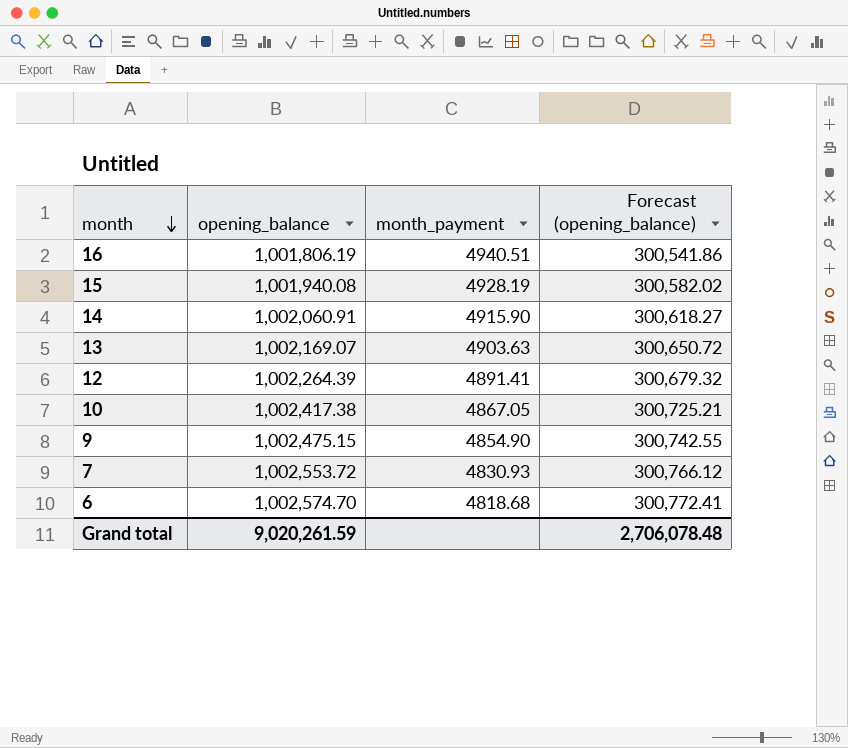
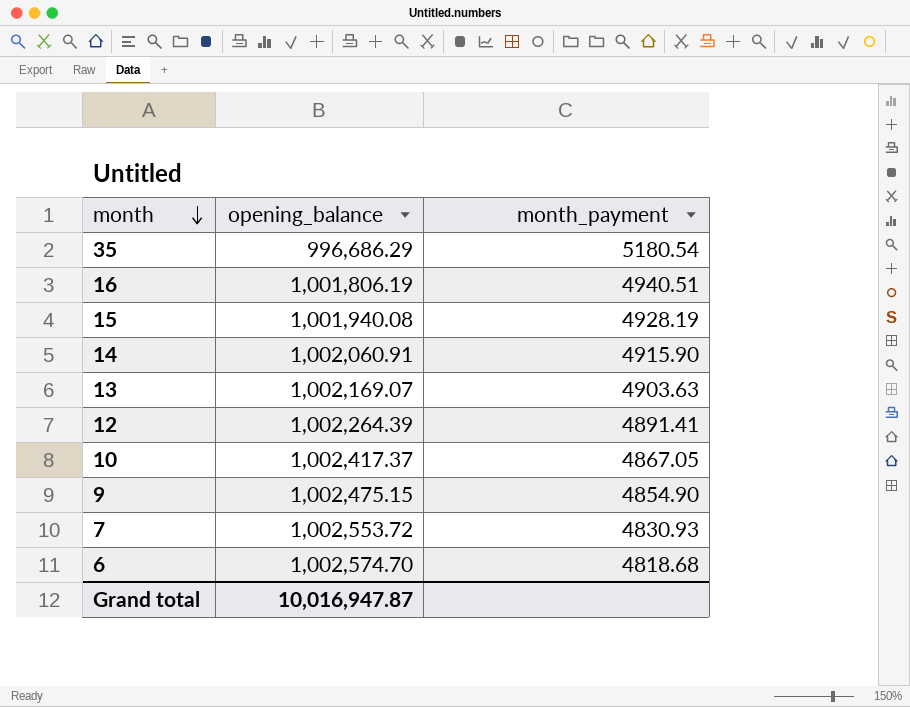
column Forecast (opening_balance) | formula: [opening_balance] * 0.3 -> none
row 35: none -> 996,686.29 | 5180.54
10 | opening_balance: 1,002,417.38 -> 1,002,417.37
Grand total | opening_balance: 9,020,261.59 -> 10,016,947.87

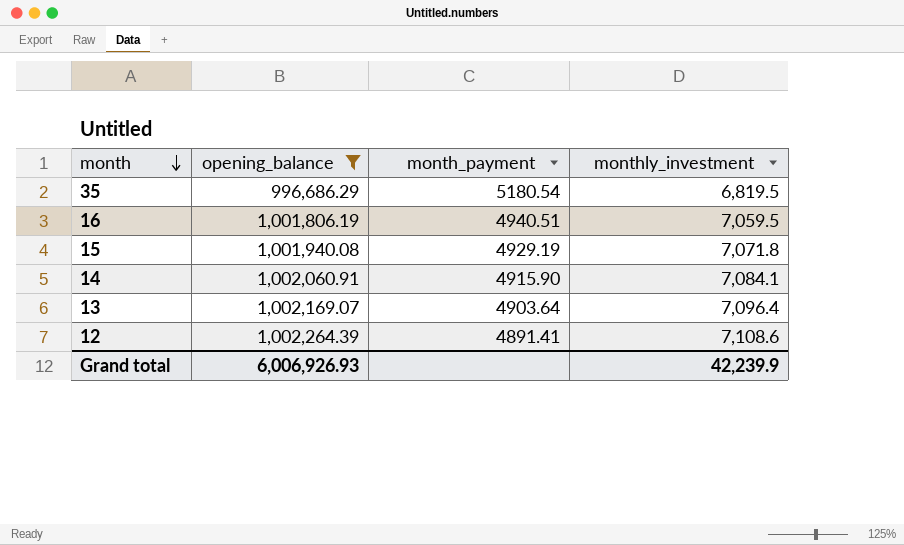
filter: none -> opening_balance <= 1,002,264.39
column monthly_investment | position: none -> 4
15 | month_payment: 4928.19 -> 4929.19
13 | month_payment: 4903.63 -> 4903.64
Grand total | opening_balance: 10,016,947.87 -> 6,006,926.93

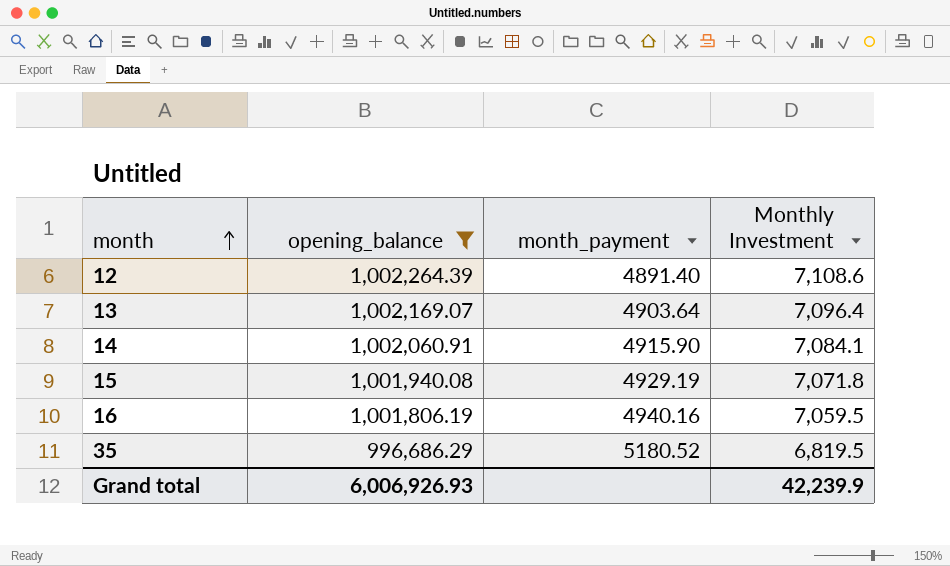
row order: month descending -> month ascending
column name: monthly_investment -> Monthly Investment
12 | month_payment: 4891.41 -> 4891.40
16 | month_payment: 4940.51 -> 4940.16
35 | month_payment: 5180.54 -> 5180.52

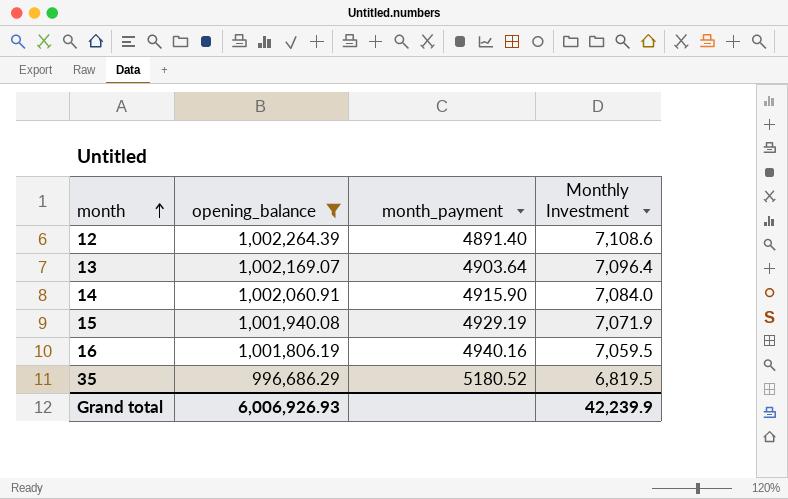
14 | Monthly Investment: 7,084.1 -> 7,084.0
15 | Monthly Investment: 7,071.8 -> 7,071.9

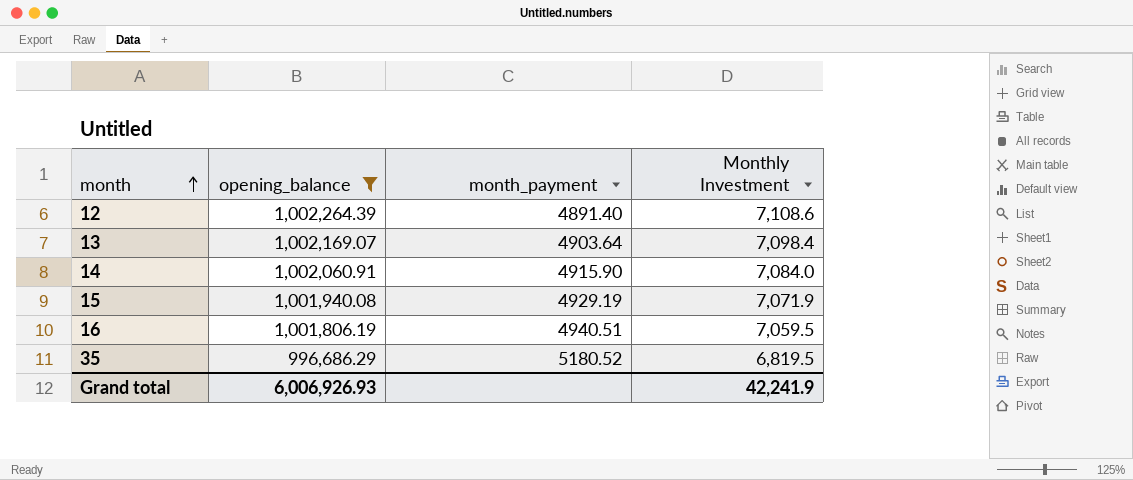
13 | Monthly Investment: 7,096.4 -> 7,098.4
16 | month_payment: 4940.16 -> 4940.51
Grand total | Monthly Investment: 42,239.9 -> 42,241.9

